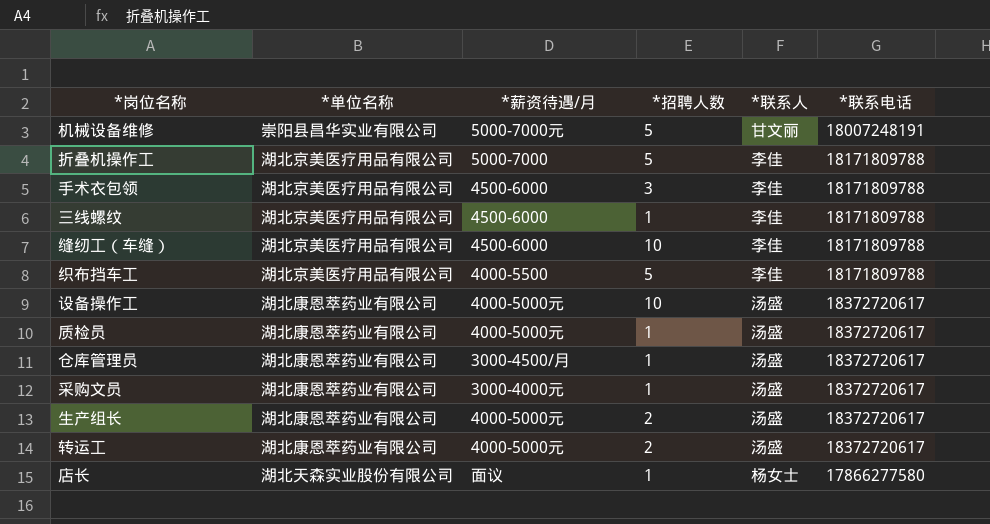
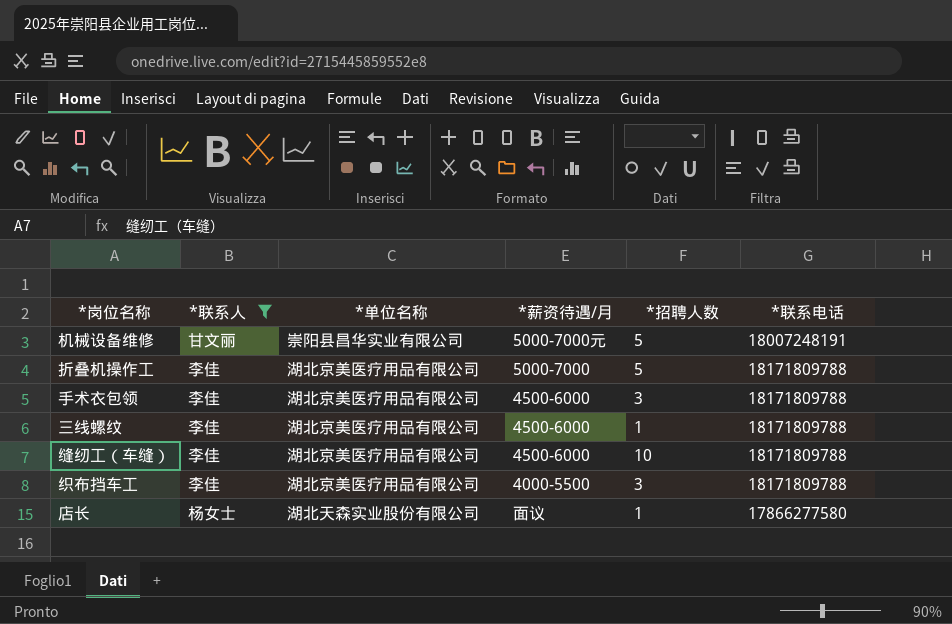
filter: none -> *联系人 != 汤盛
column *联系人 | position: 5 -> 2
织布挡车工 | *招聘人数: 5 -> 3

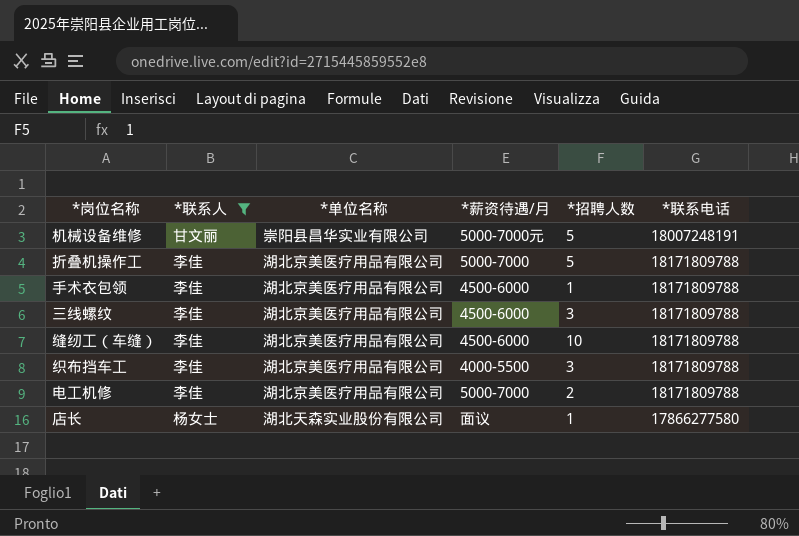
手术衣包领 | *招聘人数: 3 -> 1
三线螺纹 | *招聘人数: 1 -> 3
row 电工机修: none -> 李佳 | 湖北京美医疗用品有限公司 | 5000-7000 | 2 | 18171809788

